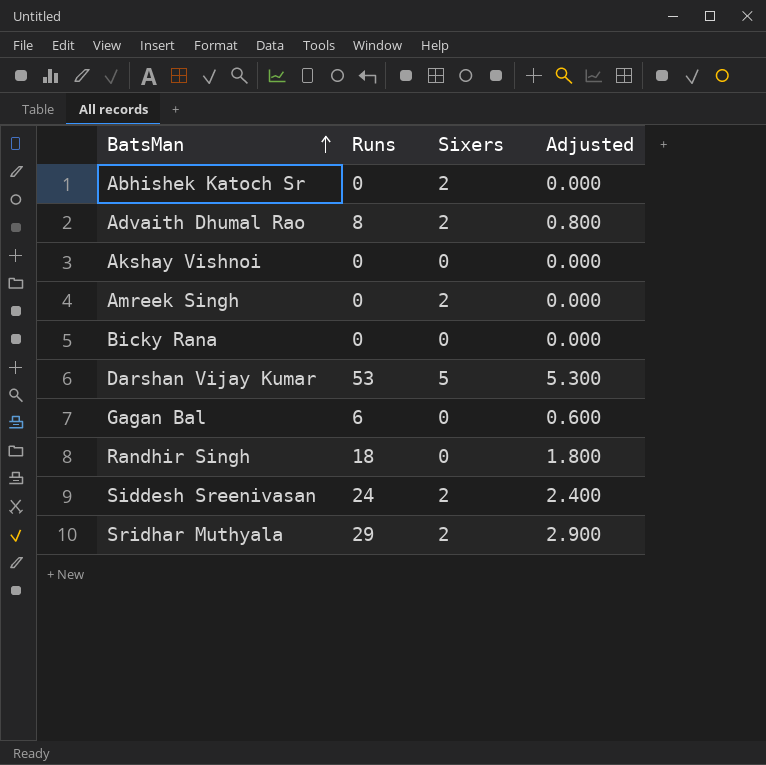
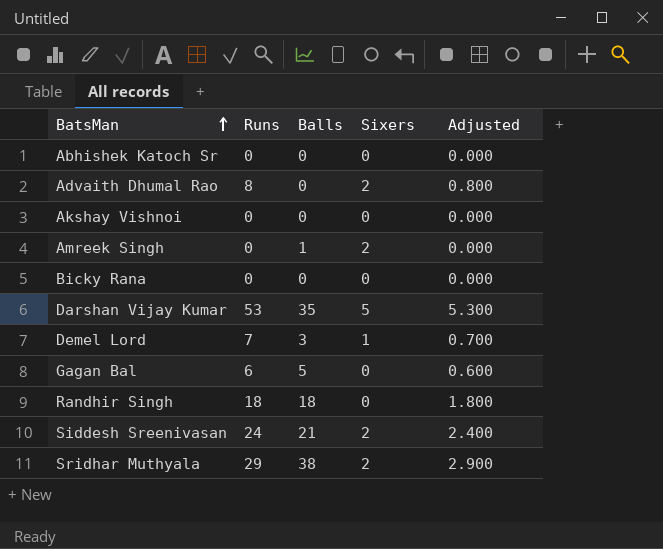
column Balls | position: none -> 3
Abhishek Katoch Sr | Sixers: 2 -> 0
row Demel Lord: none -> 7 | 3 | 1 | 0.700

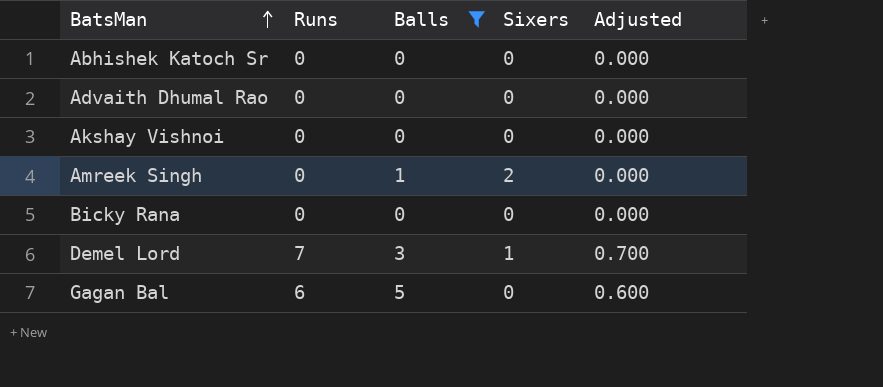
filter: none -> Balls <= 5
Advaith Dhumal Rao | Runs: 8 -> 0
Advaith Dhumal Rao | Sixers: 2 -> 0
Advaith Dhumal Rao | Adjusted: 0.800 -> 0.000

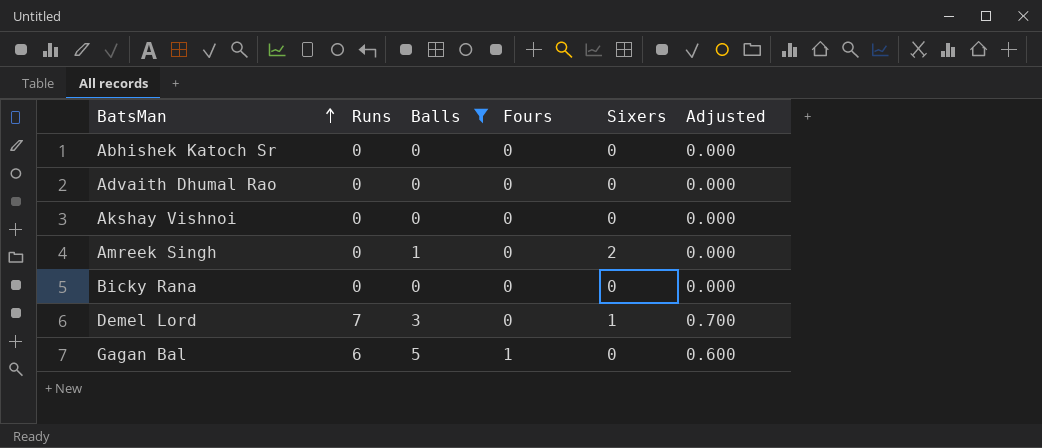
column Fours | position: none -> 4

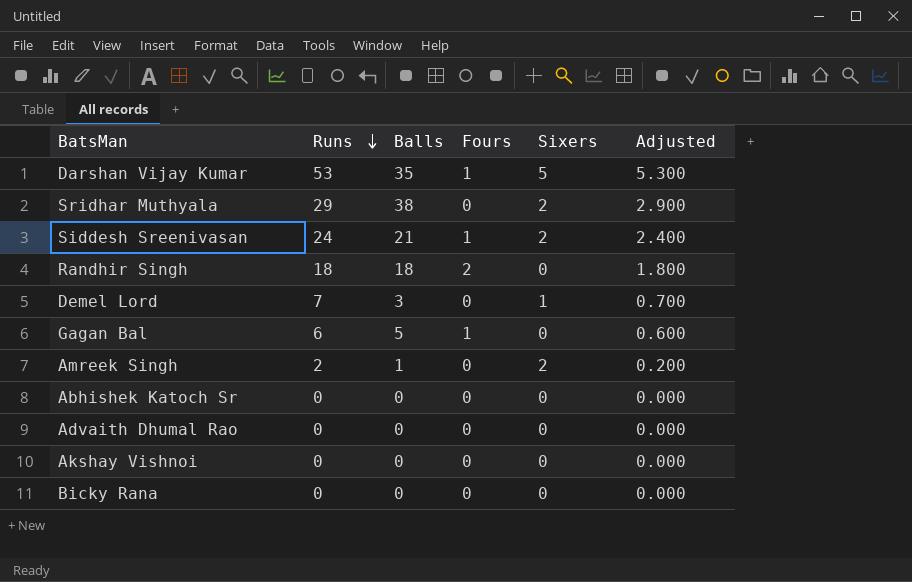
filter: Balls <= 5 -> none
row order: BatsMan ascending -> Runs descending
Amreek Singh | Runs: 0 -> 2
Amreek Singh | Adjusted: 0.000 -> 0.200

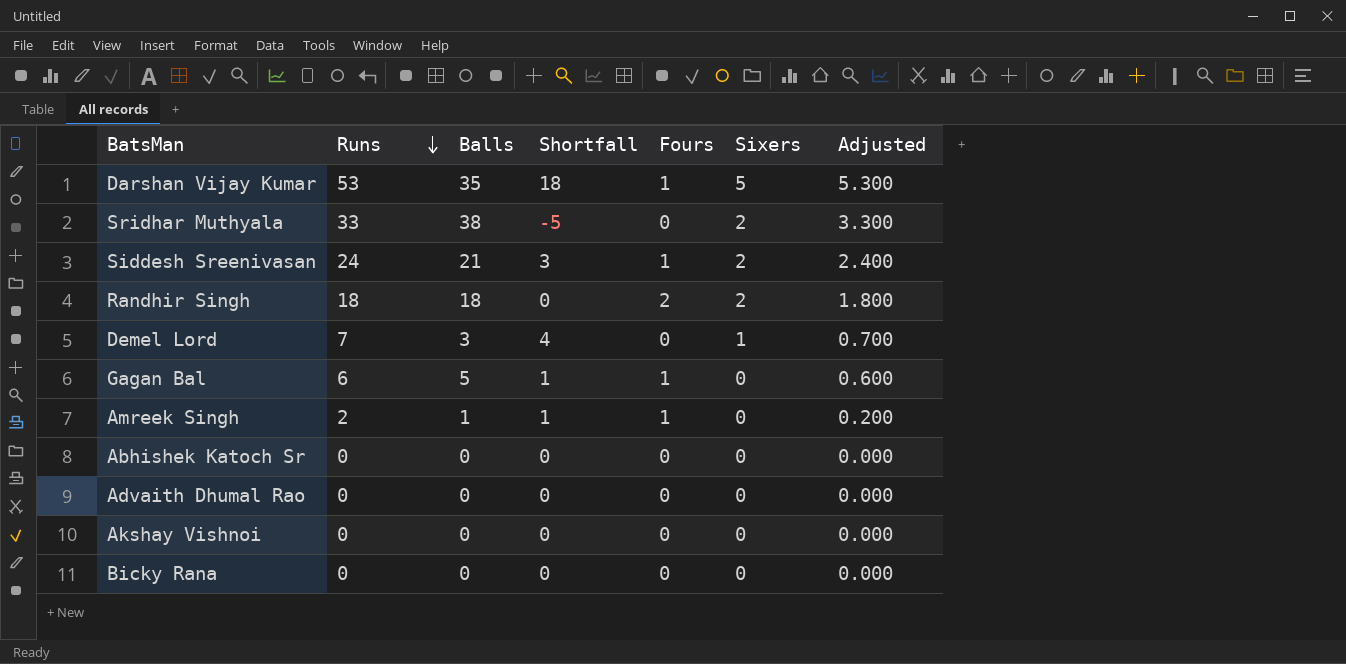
column Shortfall | formula: none -> [Runs] - [Balls]
Sridhar Muthyala | Runs: 29 -> 33
Sridhar Muthyala | Adjusted: 2.900 -> 3.300
Randhir Singh | Sixers: 0 -> 2
Amreek Singh | Fours: 0 -> 1
Amreek Singh | Sixers: 2 -> 0

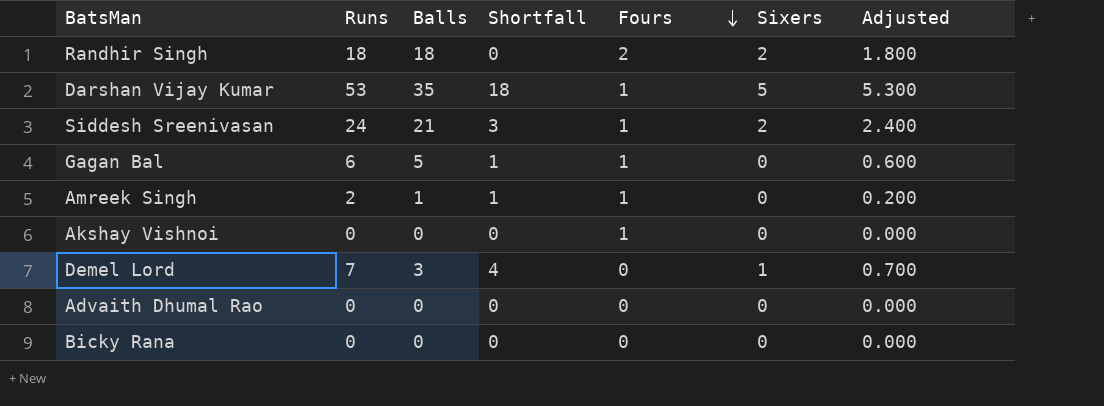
row order: Runs descending -> Fours descending
row Sridhar Muthyala: 33 | 38 | -5 | 0 | 2 | 3.300 -> none
row Abhishek Katoch Sr: 0 | 0 | 0 | 0 | 0 | 0.000 -> none
Akshay Vishnoi | Fours: 0 -> 1

